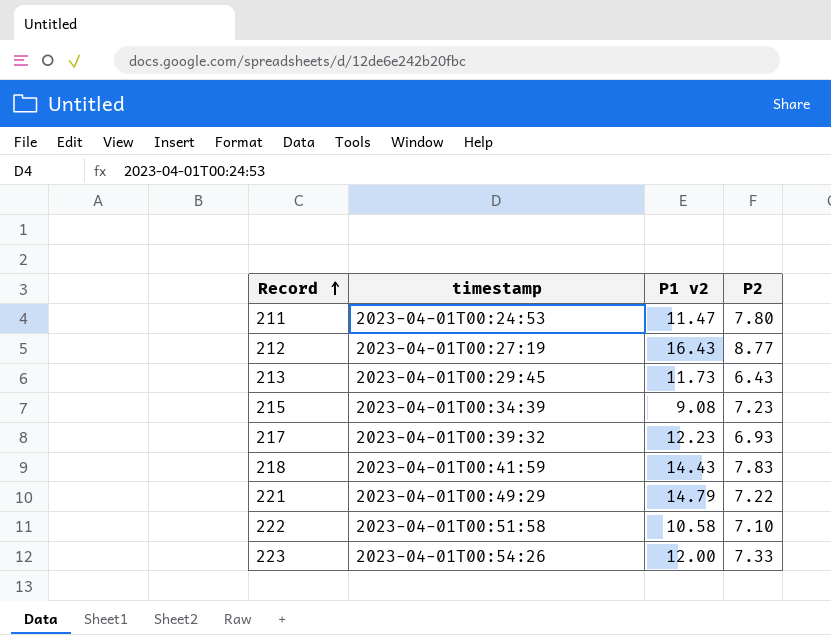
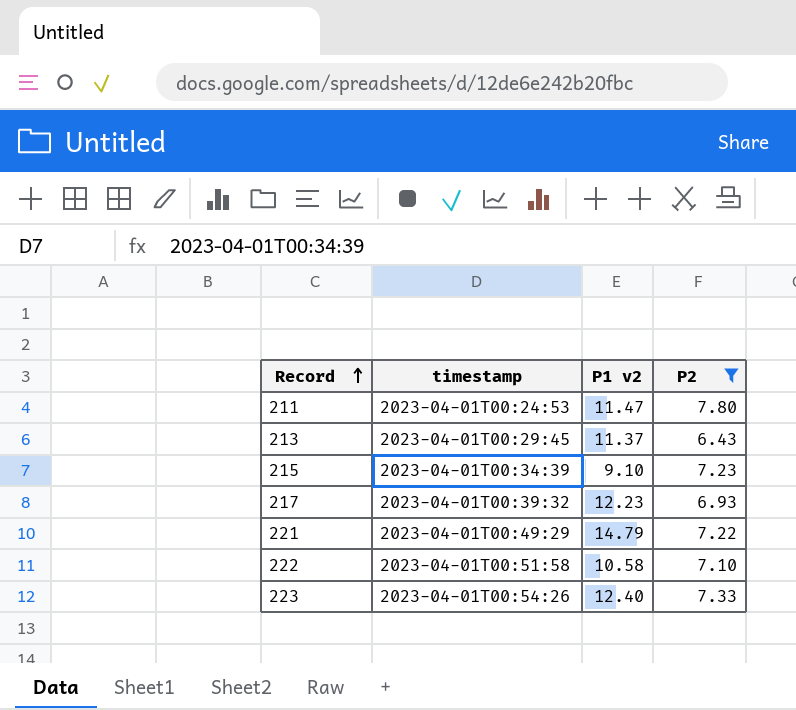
filter: none -> P2 <= 7.80
213 | P1 v2: 11.73 -> 11.37
215 | P1 v2: 9.08 -> 9.10
223 | P1 v2: 12.00 -> 12.40

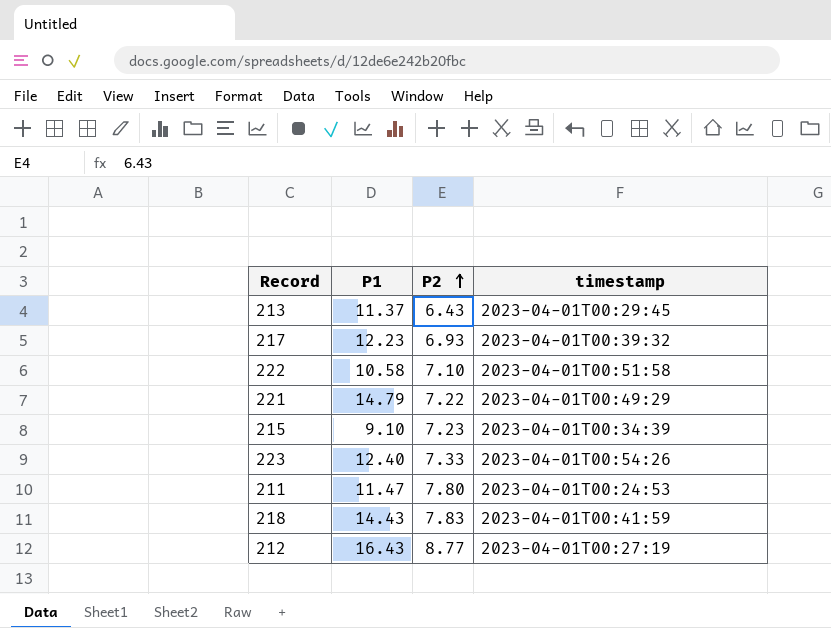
filter: P2 <= 7.80 -> none
row order: Record ascending -> P2 ascending
column name: P1 v2 -> P1
column timestamp | position: 2 -> 4

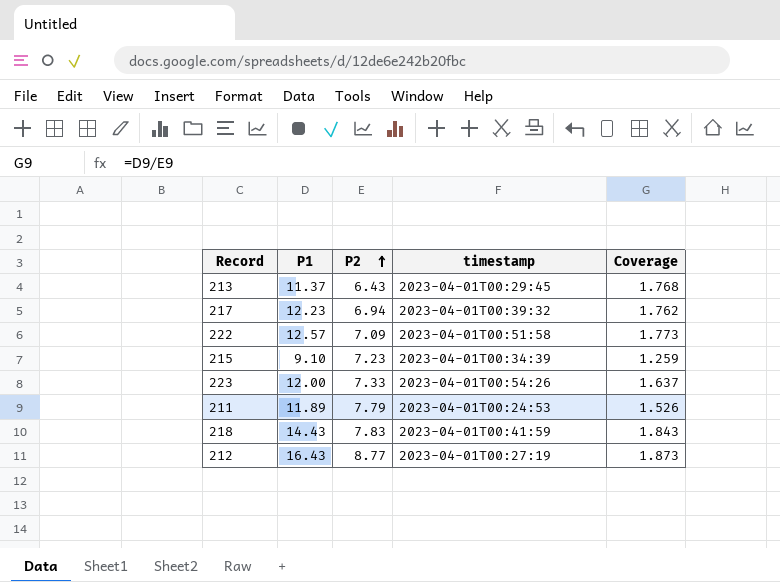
column Coverage | formula: none -> [P1] / [P2]
row 221: 14.79 | 7.22 | 2023-04-01T00:49:29 -> none
217 | P2: 6.93 -> 6.94
222 | P1: 10.58 -> 12.57
222 | P2: 7.10 -> 7.09
223 | P1: 12.40 -> 12.00
211 | P1: 11.47 -> 11.89
211 | P2: 7.80 -> 7.79

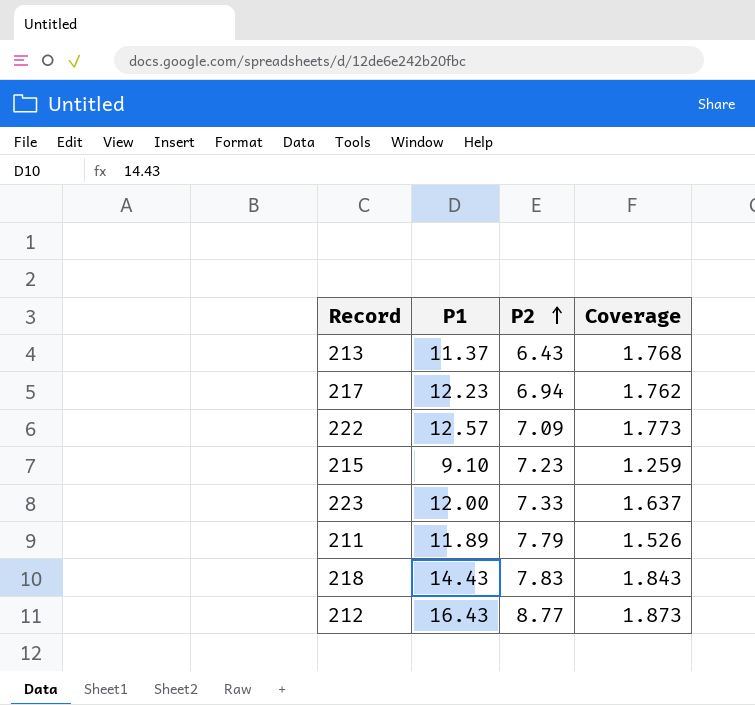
column timestamp | position: 4 -> none

